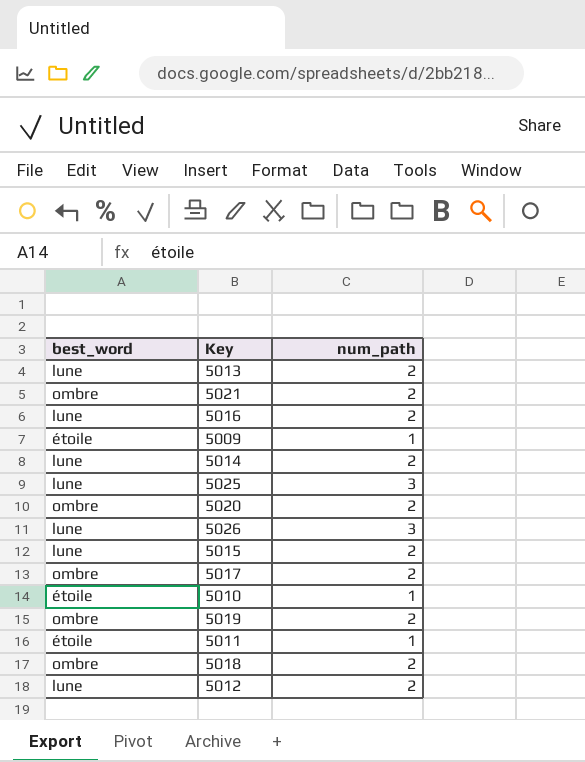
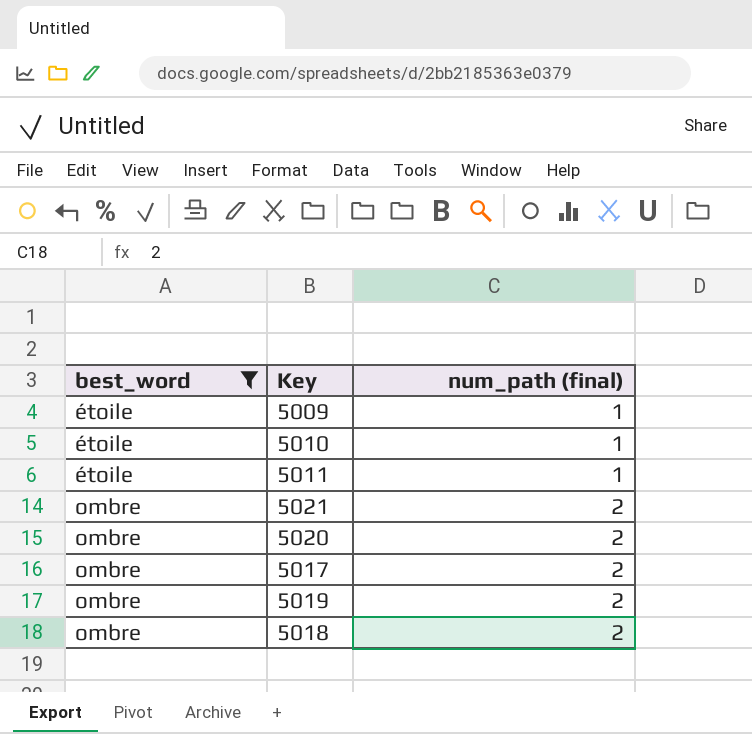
filter: none -> best_word != lune
row order: none -> best_word ascending
column name: num_path -> num_path (final)

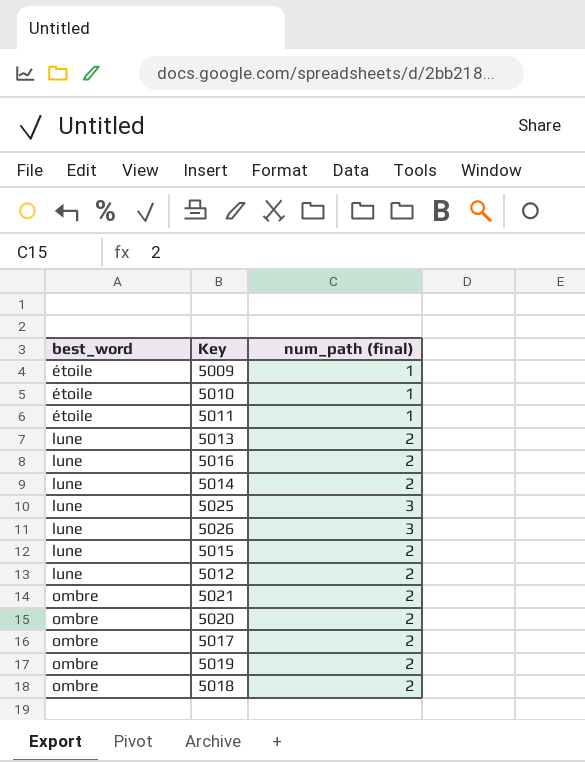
filter: best_word != lune -> none

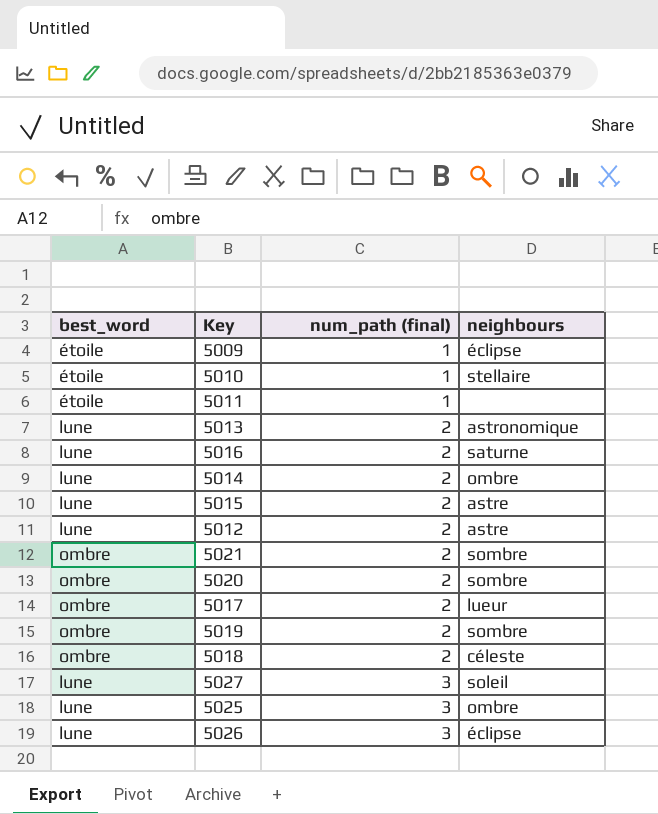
row order: best_word ascending -> num_path (final) ascending
column neighbours | position: none -> 4
row 5027: none -> lune | 3 | soleil

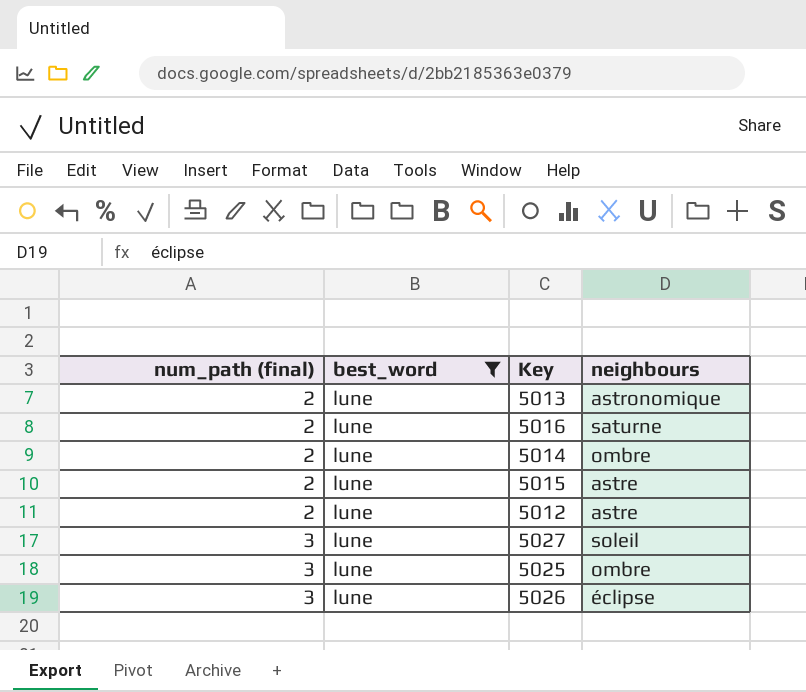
filter: none -> best_word = lune
column num_path (final) | position: 3 -> 1

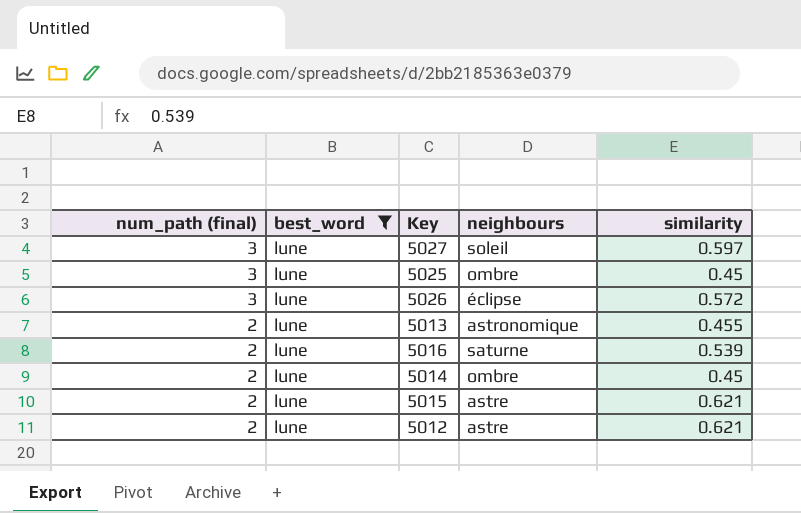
row order: num_path (final) ascending -> num_path (final) descending
column similarity | position: none -> 5

